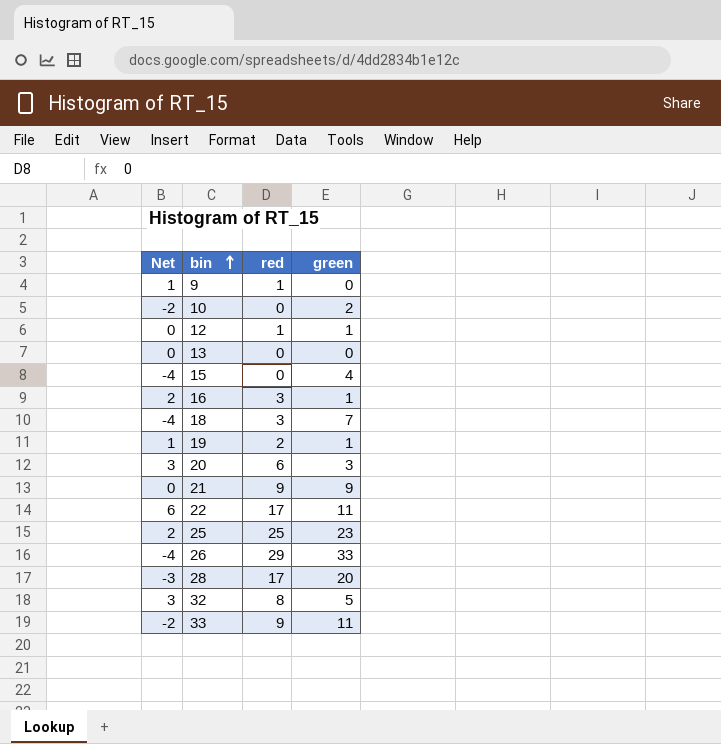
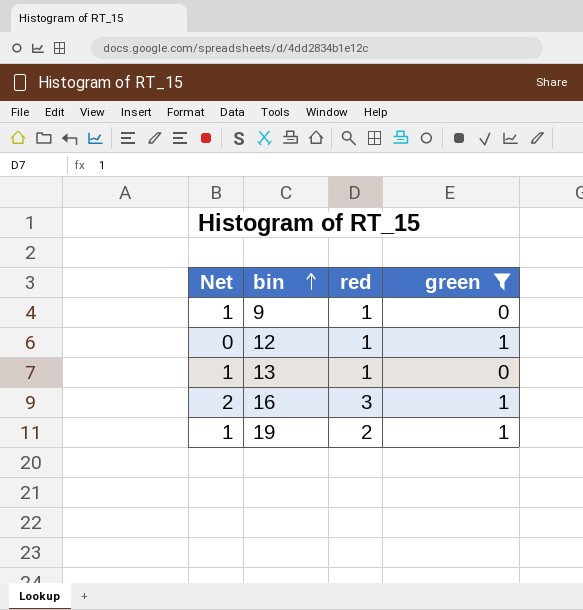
filter: none -> green <= 1
13 | Net: 0 -> 1
13 | red: 0 -> 1

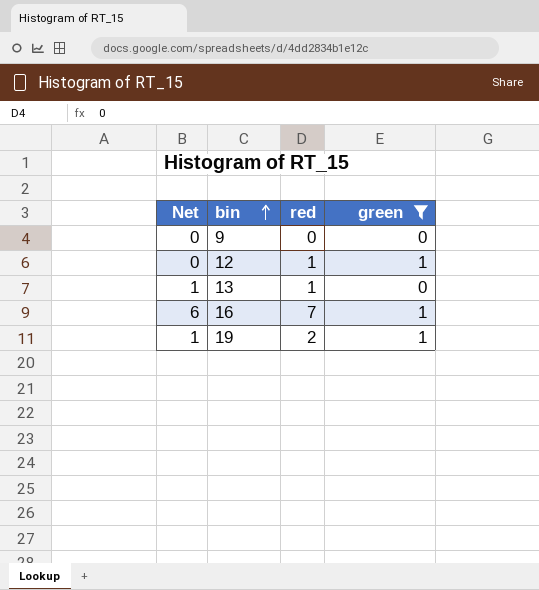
9 | Net: 1 -> 0
9 | red: 1 -> 0
16 | Net: 2 -> 6
16 | red: 3 -> 7

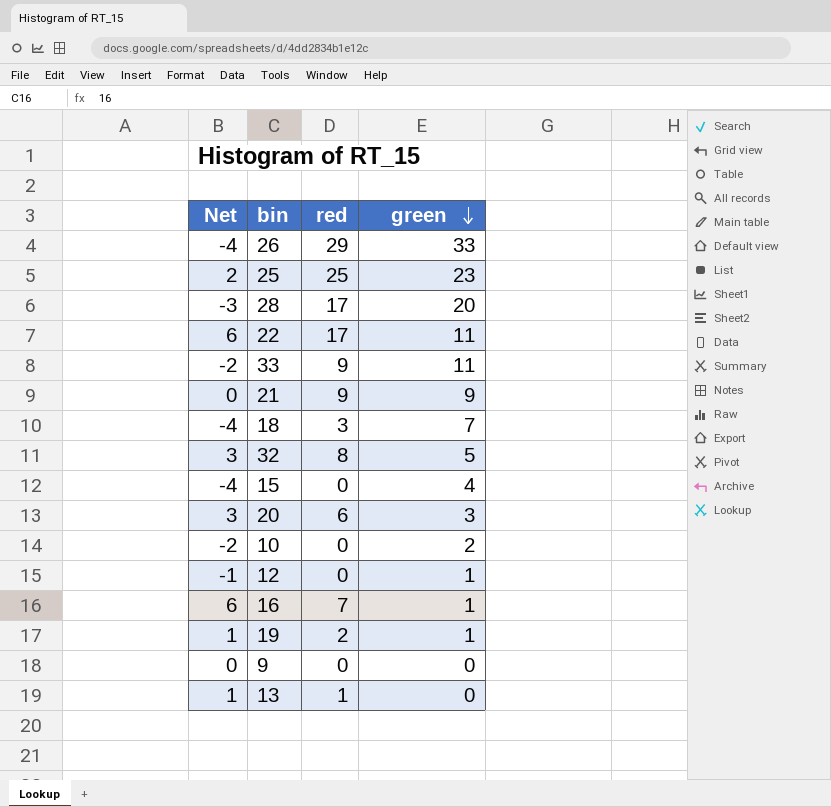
filter: green <= 1 -> none
row order: bin ascending -> green descending
12 | Net: 0 -> -1
12 | red: 1 -> 0

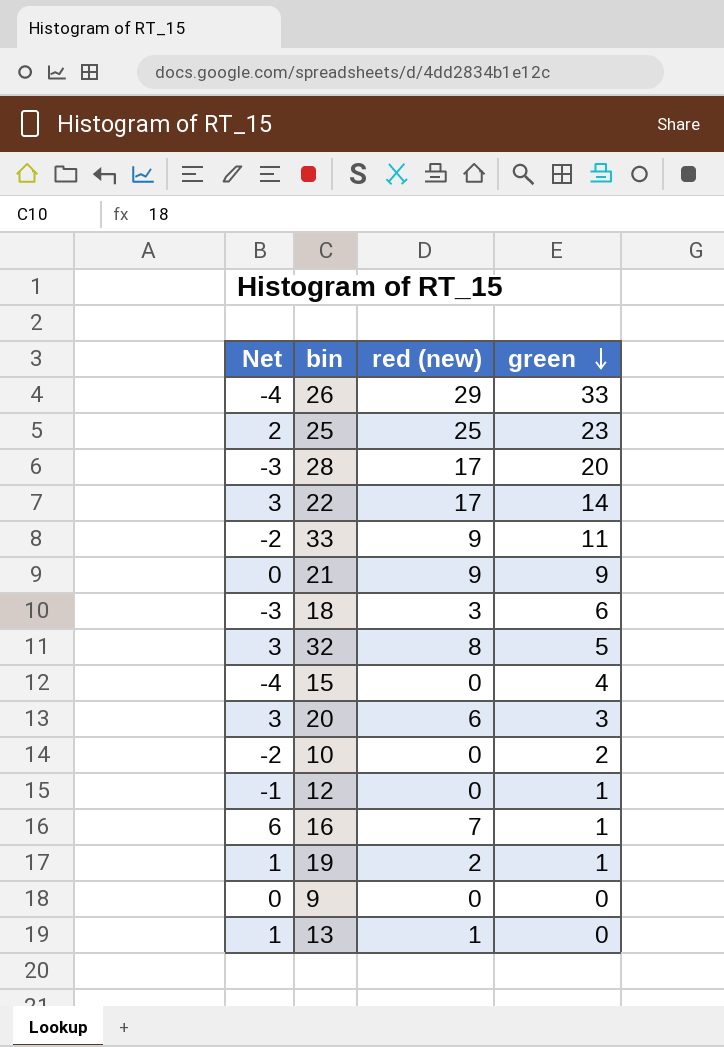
column name: red -> red (new)
22 | Net: 6 -> 3
22 | green: 11 -> 14
18 | Net: -4 -> -3
18 | green: 7 -> 6

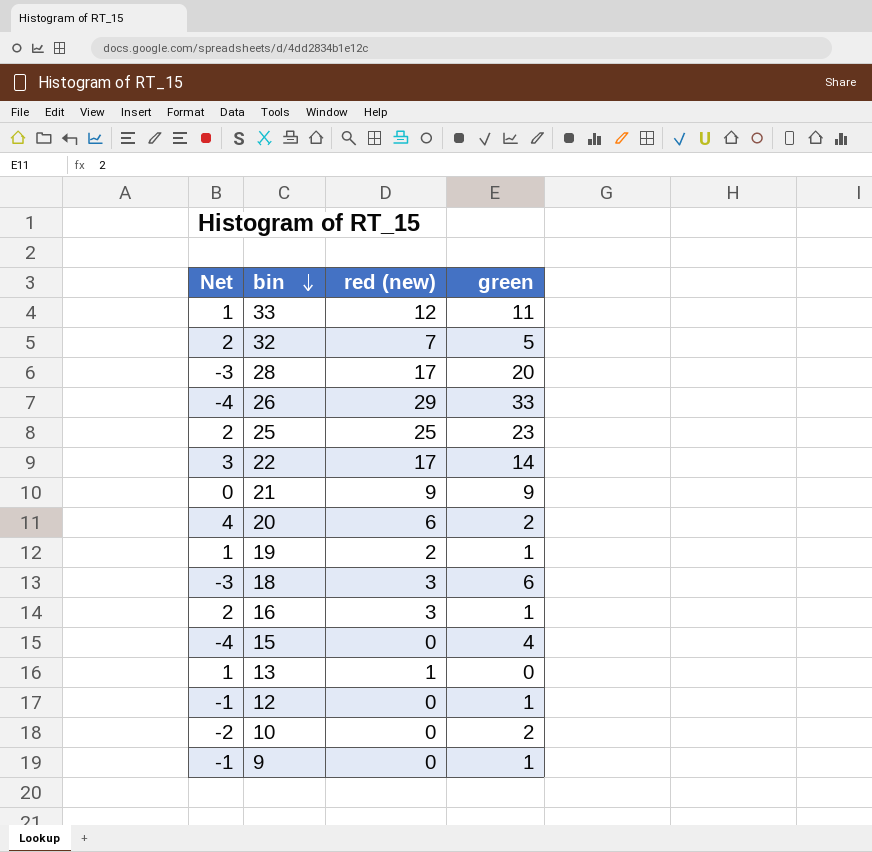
row order: green descending -> bin descending
33 | Net: -2 -> 1
33 | red (new): 9 -> 12
32 | Net: 3 -> 2
32 | red (new): 8 -> 7
20 | Net: 3 -> 4
20 | green: 3 -> 2
16 | Net: 6 -> 2
16 | red (new): 7 -> 3
9 | Net: 0 -> -1
9 | green: 0 -> 1

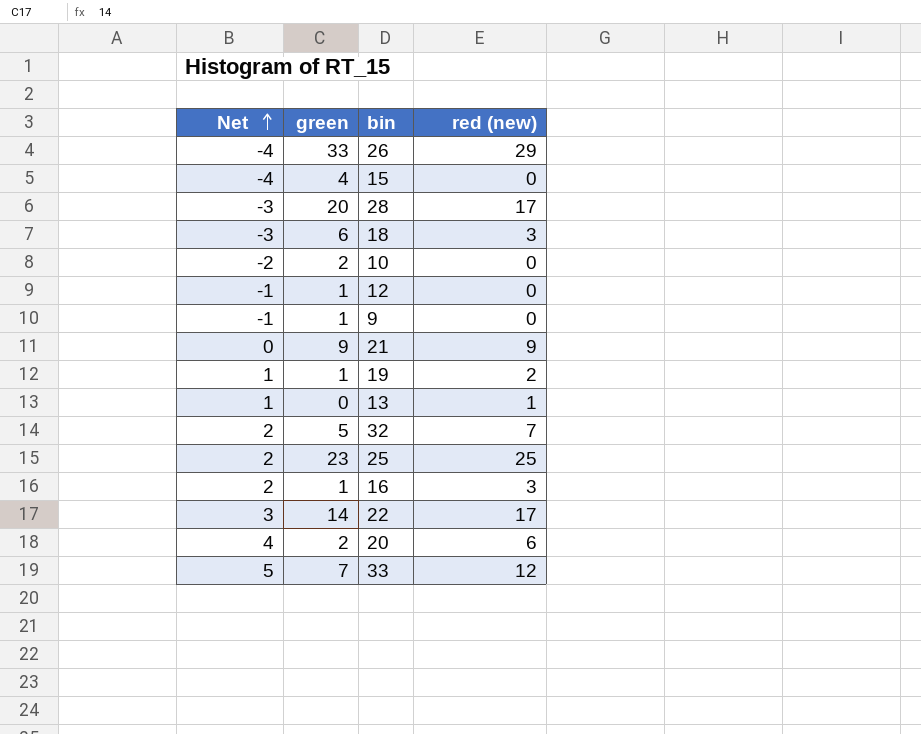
row order: bin descending -> Net ascending
column green | position: 4 -> 2
33 | Net: 1 -> 5
33 | green: 11 -> 7

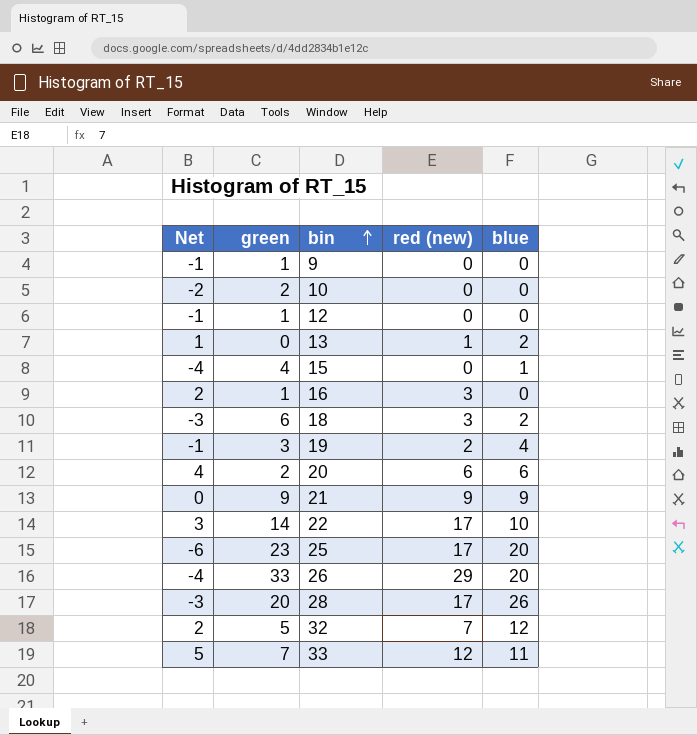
row order: Net ascending -> bin ascending
column blue | position: none -> 5
19 | Net: 1 -> -1
19 | green: 1 -> 3
25 | Net: 2 -> -6
25 | red (new): 25 -> 17

